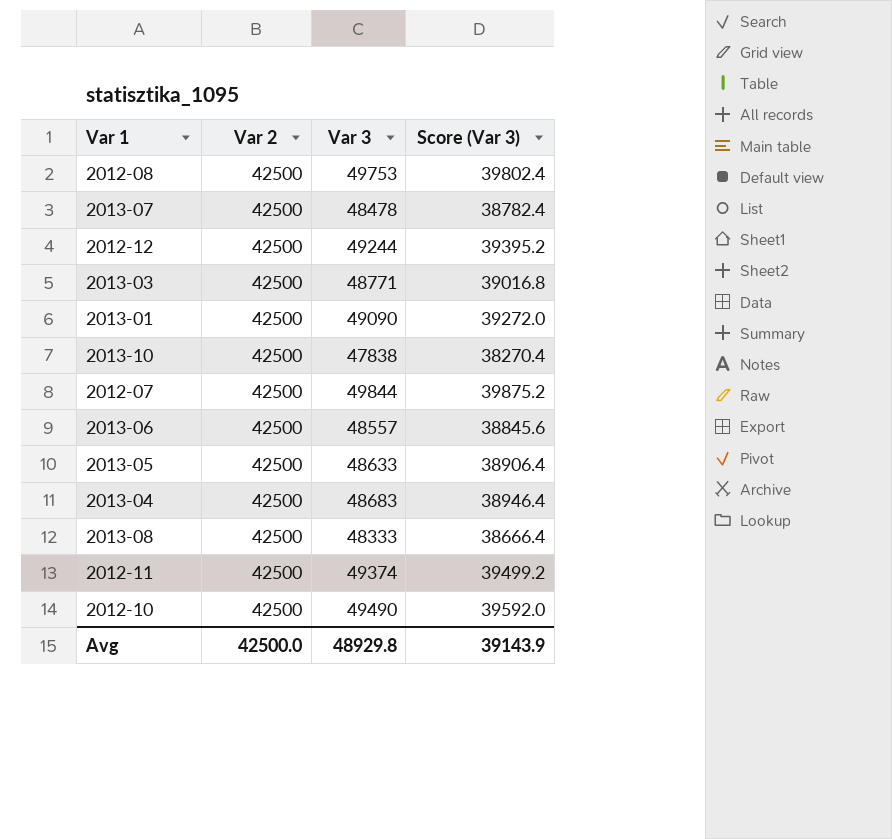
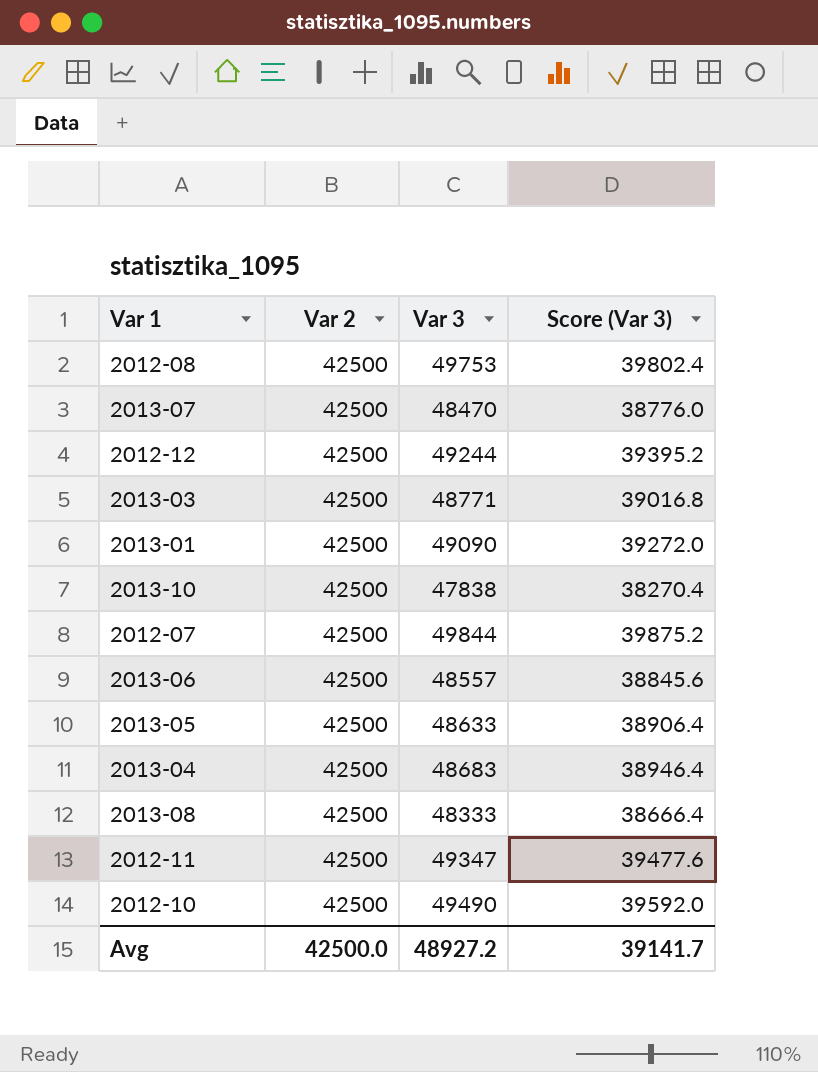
2013-07 | Var 3: 48478 -> 48470
2013-07 | Score (Var 3): 38782.4 -> 38776.0
2012-11 | Var 3: 49374 -> 49347
2012-11 | Score (Var 3): 39499.2 -> 39477.6
Avg | Var 3: 48929.8 -> 48927.2
Avg | Score (Var 3): 39143.9 -> 39141.7

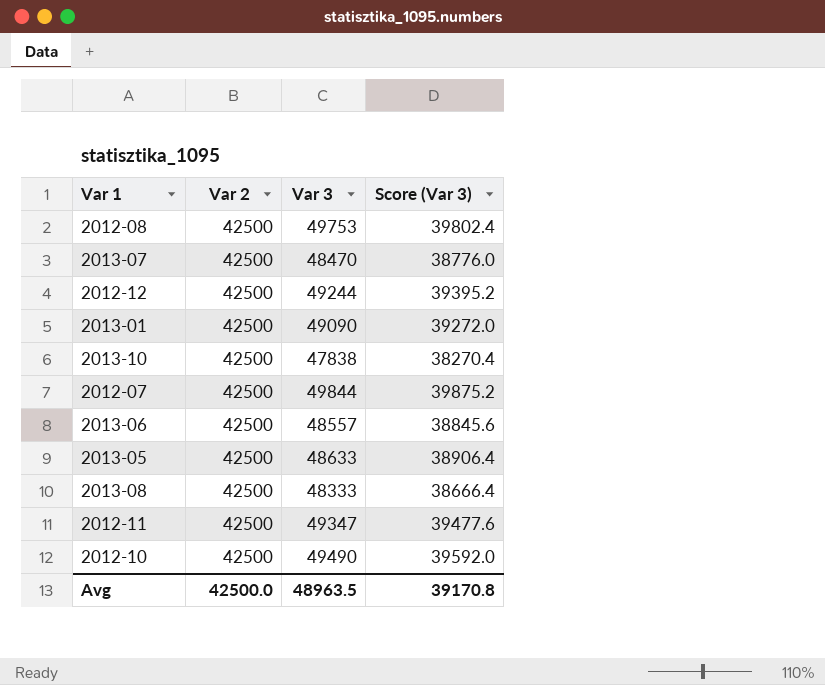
row 2013-03: 42500 | 48771 | 39016.8 -> none
row 2013-04: 42500 | 48683 | 38946.4 -> none
Avg | Var 3: 48927.2 -> 48963.5
Avg | Score (Var 3): 39141.7 -> 39170.8

